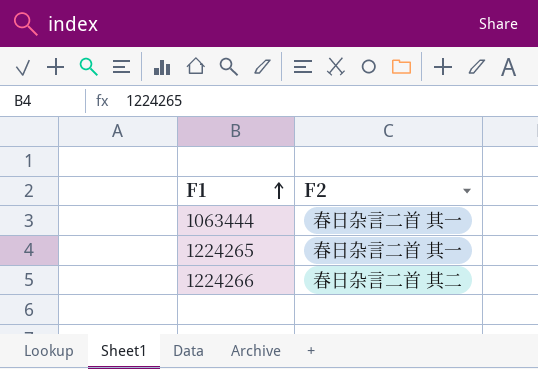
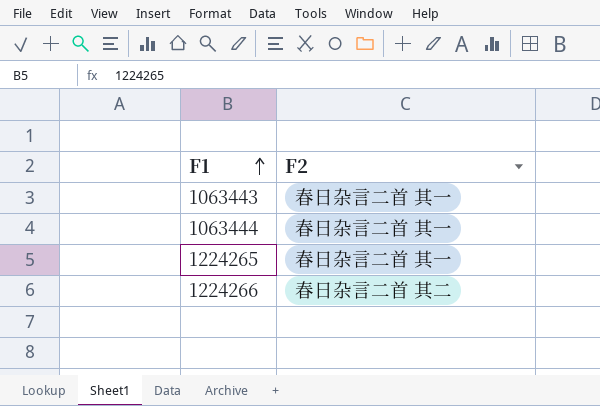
row 1063443: none -> 春日杂言二首 其一

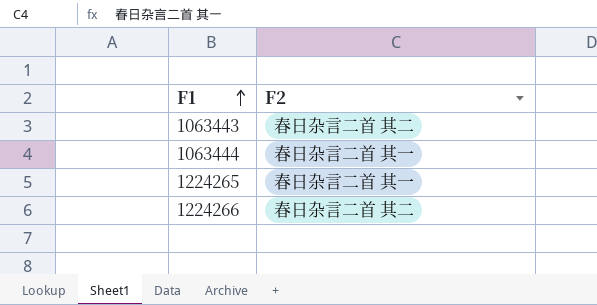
1063443 | F2: 春日杂言二首 其一 -> 春日杂言二首 其二

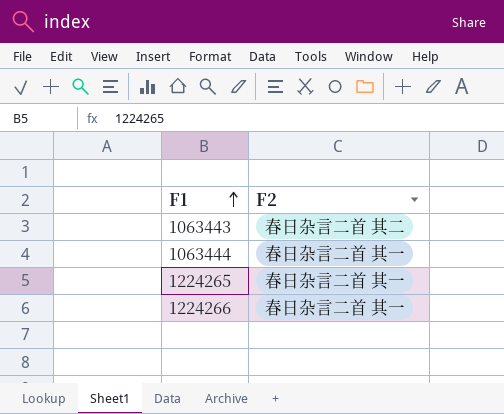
1224266 | F2: 春日杂言二首 其二 -> 春日杂言二首 其一

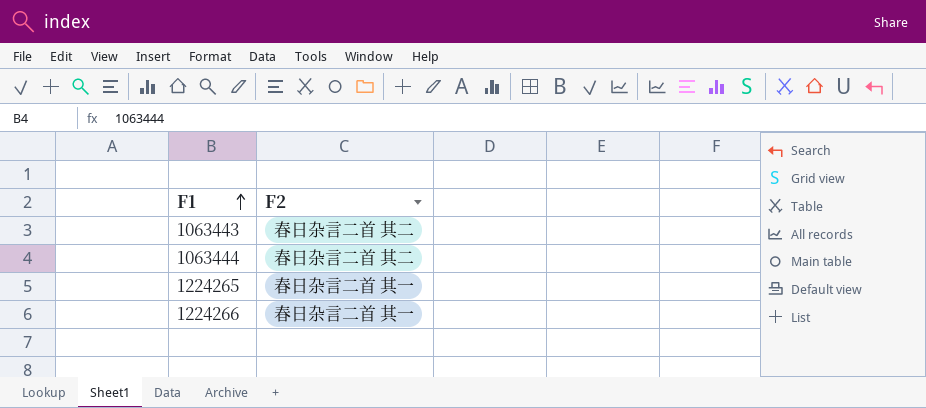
1063444 | F2: 春日杂言二首 其一 -> 春日杂言二首 其二

